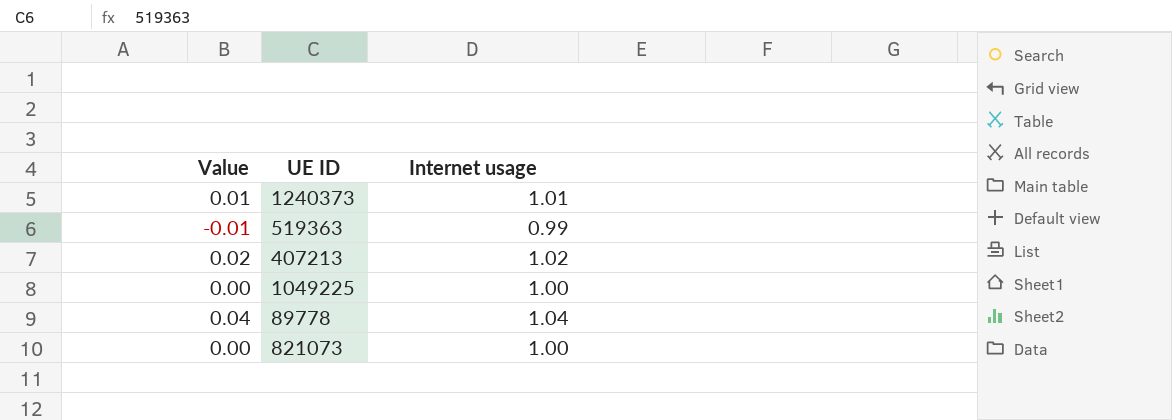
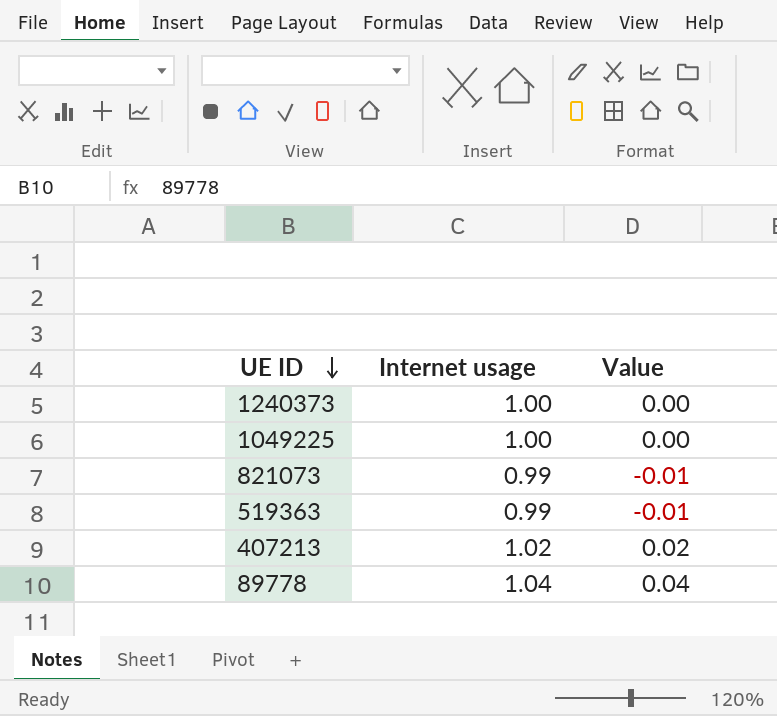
row order: none -> UE ID descending
column Value | position: 1 -> 3
1240373 | Internet usage: 1.01 -> 1.00
1240373 | Value: 0.01 -> 0.00
821073 | Internet usage: 1.00 -> 0.99
821073 | Value: 0.00 -> -0.01

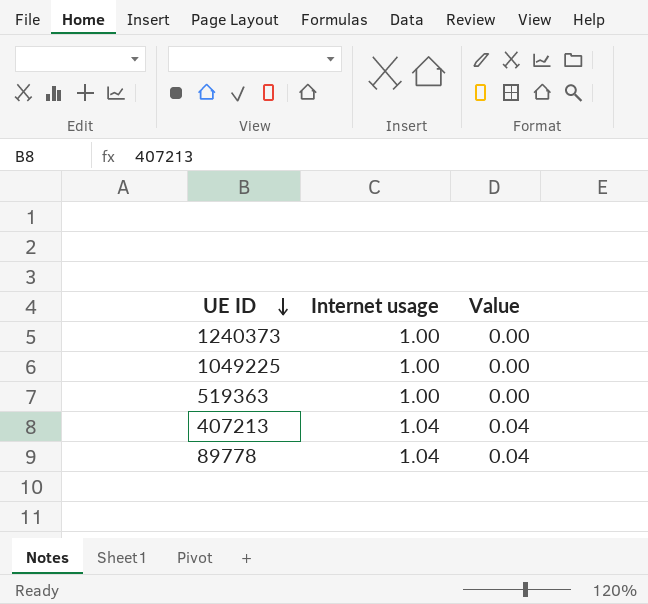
row 821073: 0.99 | -0.01 -> none
519363 | Internet usage: 0.99 -> 1.00
519363 | Value: -0.01 -> 0.00
407213 | Internet usage: 1.02 -> 1.04
407213 | Value: 0.02 -> 0.04

